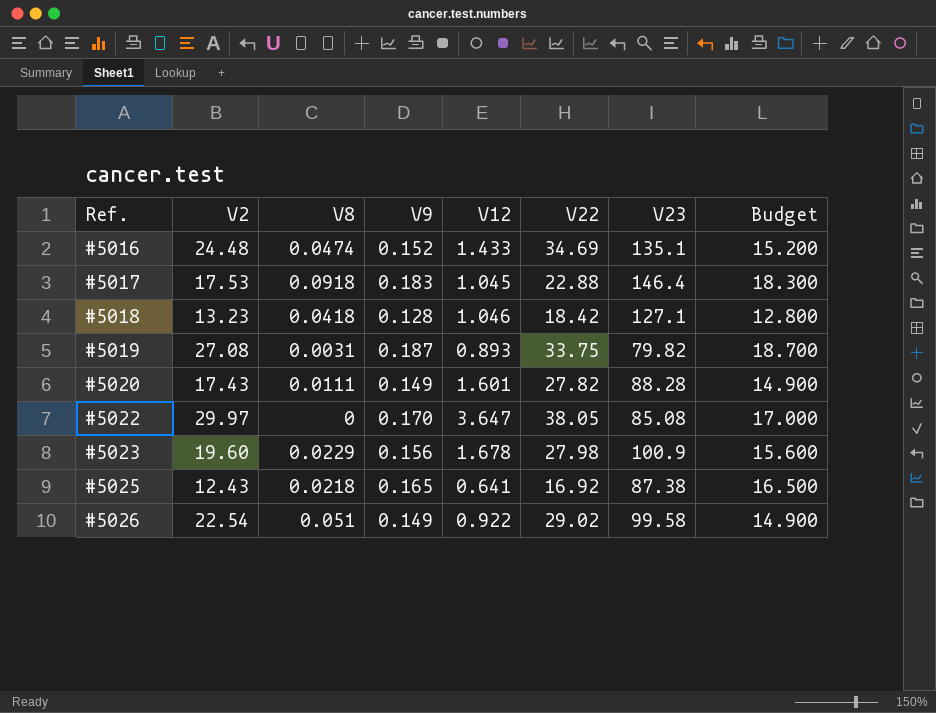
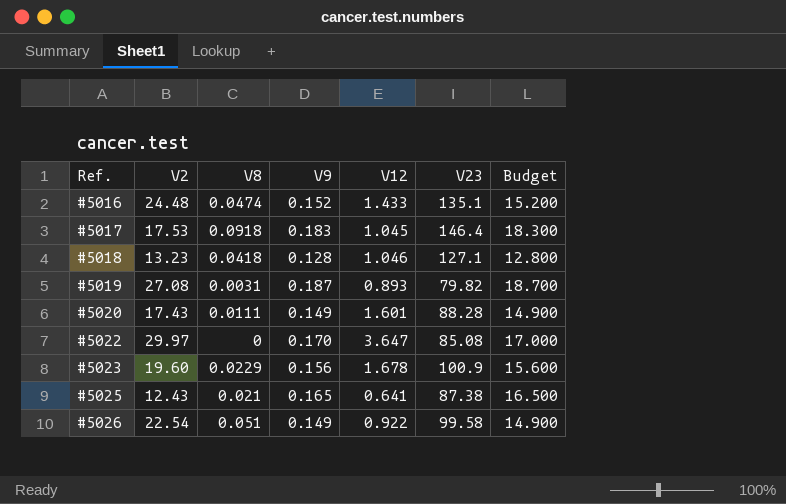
column V22 | position: 6 -> none
#5025 | V8: 0.0218 -> 0.021

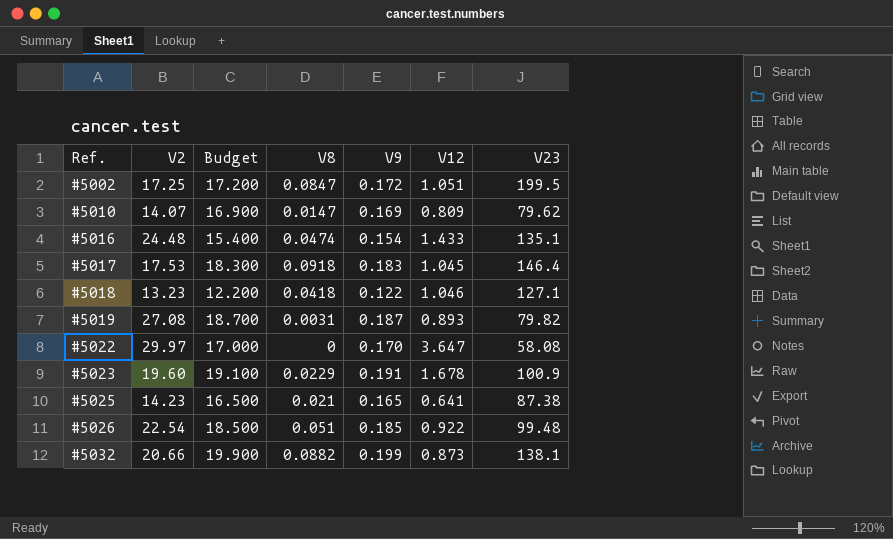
column Budget | position: 7 -> 3
row #5020: 17.43 | 0.0111 | 0.149 | 1.601 | 88.28 | 14.900 -> none
row #5002: none -> 17.25 | 17.200 | 0.0847 | 0.172 | 1.051 | 199.5
row #5010: none -> 14.07 | 16.900 | 0.0147 | 0.169 | 0.809 | 79.62
#5016 | Budget: 15.200 -> 15.400
#5016 | V9: 0.152 -> 0.154
#5018 | Budget: 12.800 -> 12.200
#5018 | V9: 0.128 -> 0.122
#5022 | V23: 85.08 -> 58.08
#5023 | Budget: 15.600 -> 19.100
#5023 | V9: 0.156 -> 0.191
#5025 | V2: 12.43 -> 14.23
#5026 | Budget: 14.900 -> 18.500
#5026 | V9: 0.149 -> 0.185
#5026 | V23: 99.58 -> 99.48
row #5032: none -> 20.66 | 19.900 | 0.0882 | 0.199 | 0.873 | 138.1

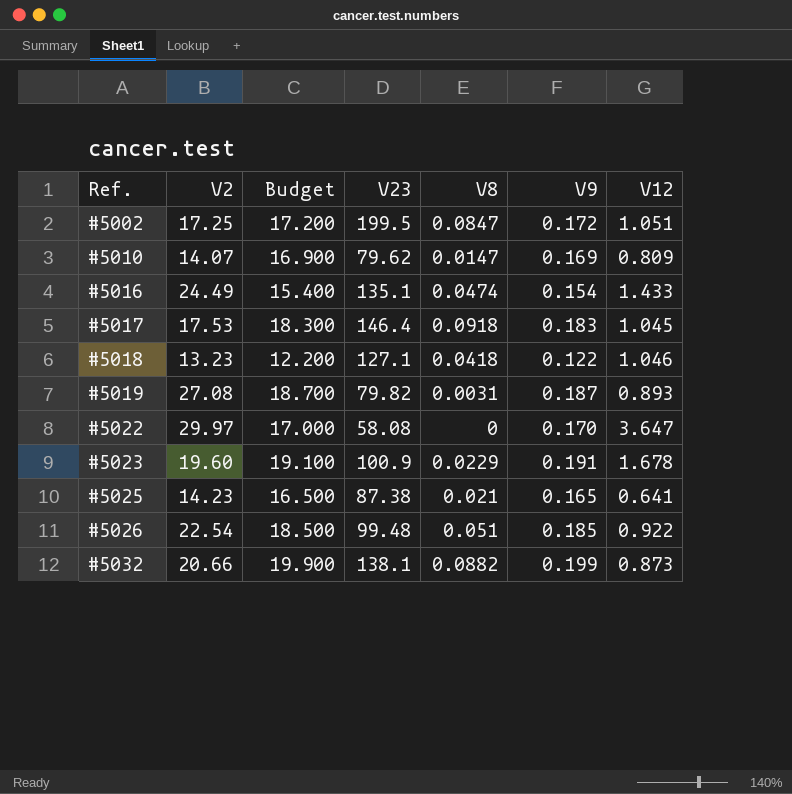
column V23 | position: 7 -> 4
#5016 | V2: 24.48 -> 24.49

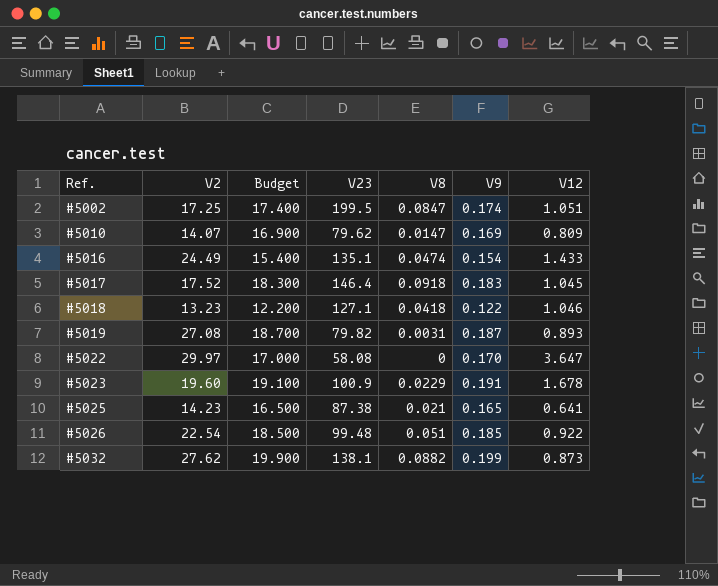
#5002 | Budget: 17.200 -> 17.400
#5002 | V9: 0.172 -> 0.174
#5017 | V2: 17.53 -> 17.52
#5032 | V2: 20.66 -> 27.62

